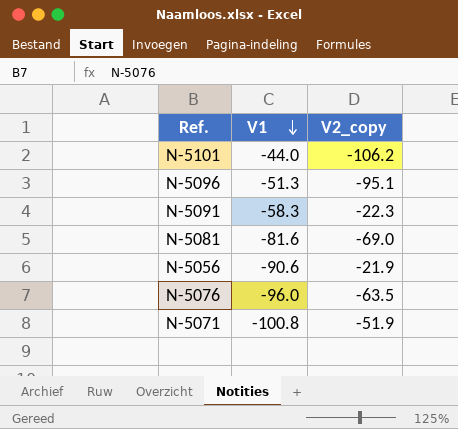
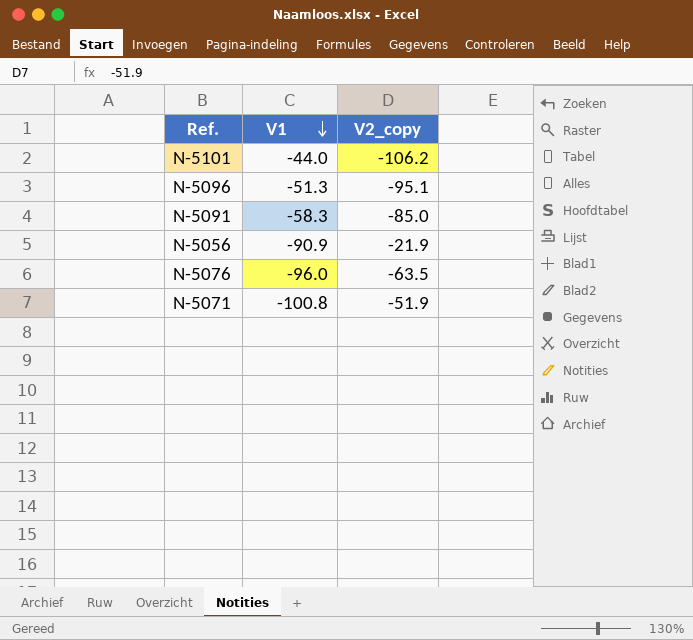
row N-5081: -81.6 | -69.0 -> none
N-5091 | V2_copy: -22.3 -> -85.0
N-5056 | V1: -90.6 -> -90.9

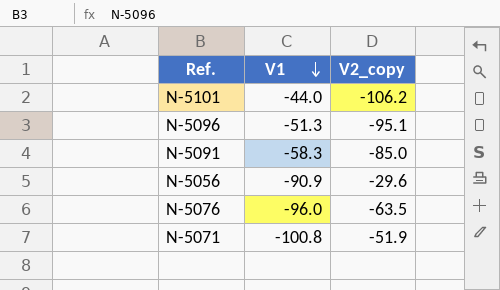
N-5056 | V2_copy: -21.9 -> -29.6

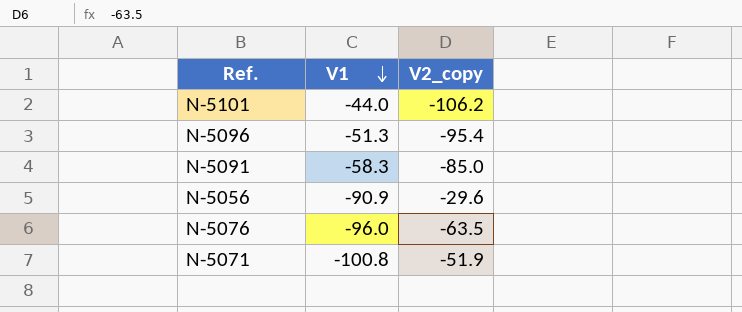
N-5096 | V2_copy: -95.1 -> -95.4

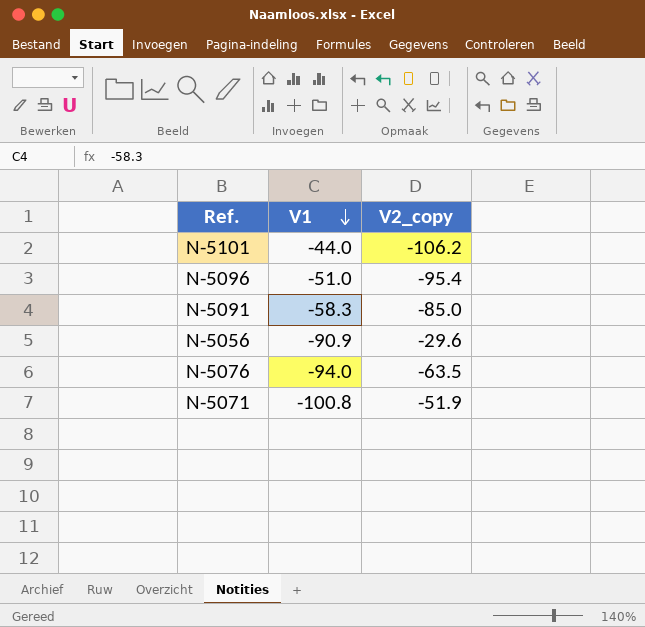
N-5096 | V1: -51.3 -> -51.0
N-5076 | V1: -96.0 -> -94.0

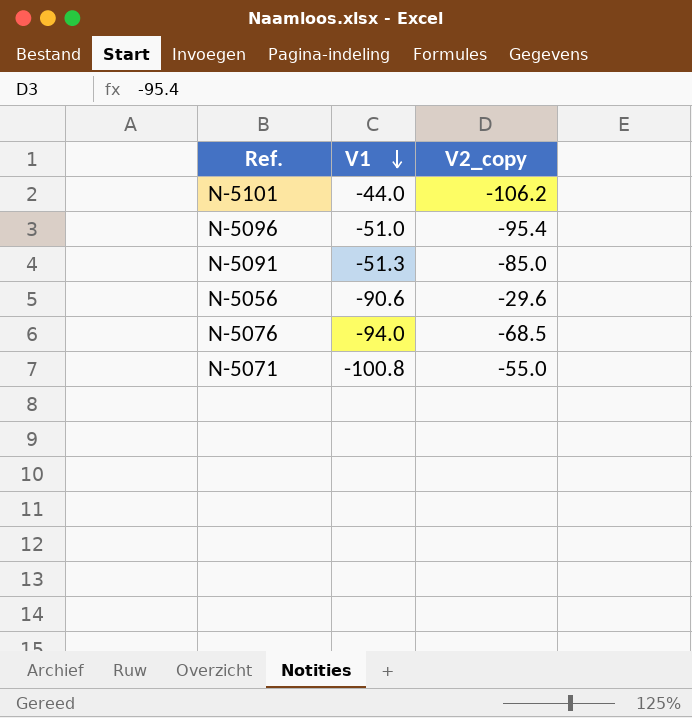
N-5091 | V1: -58.3 -> -51.3
N-5056 | V1: -90.9 -> -90.6
N-5076 | V2_copy: -63.5 -> -68.5
N-5071 | V2_copy: -51.9 -> -55.0

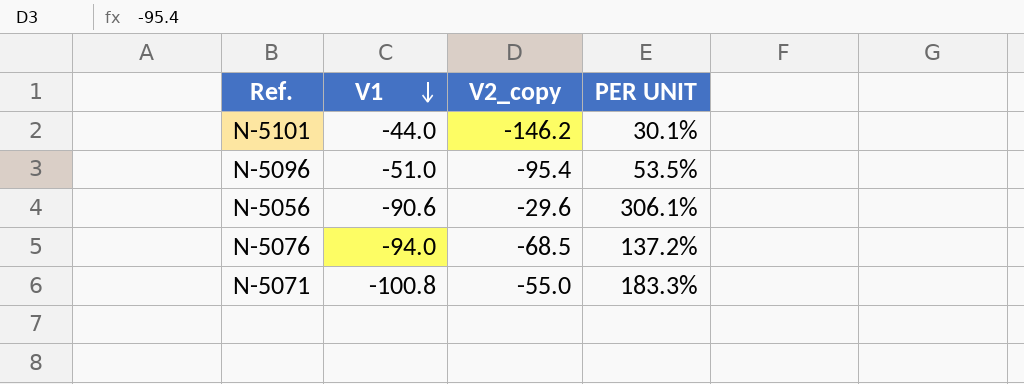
column PER UNIT | formula: none -> [V1] / [V2_copy]
row N-5091: -51.3 | -85.0 -> none
N-5101 | V2_copy: -106.2 -> -146.2

